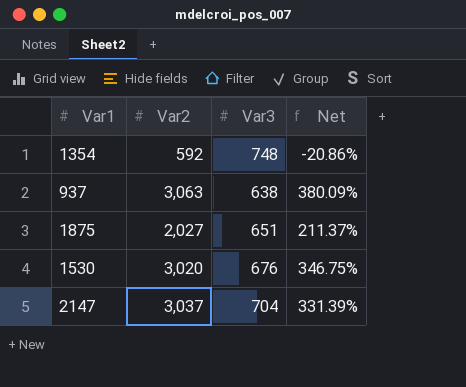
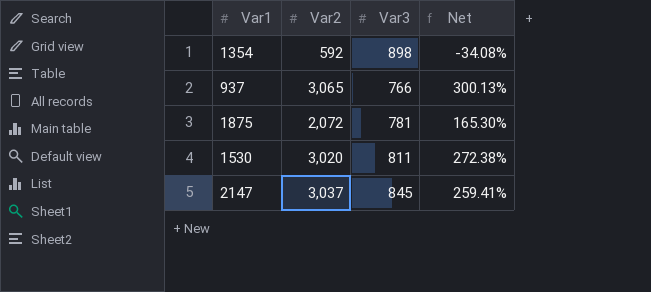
1354 | Var3: 748 -> 898
1354 | Net: -20.86% -> -34.08%
937 | Var2: 3,063 -> 3,065
937 | Var3: 638 -> 766
937 | Net: 380.09% -> 300.13%
1875 | Var2: 2,027 -> 2,072
1875 | Var3: 651 -> 781
1875 | Net: 211.37% -> 165.30%
1530 | Var3: 676 -> 811
1530 | Net: 346.75% -> 272.38%
2147 | Var3: 704 -> 845
2147 | Net: 331.39% -> 259.41%

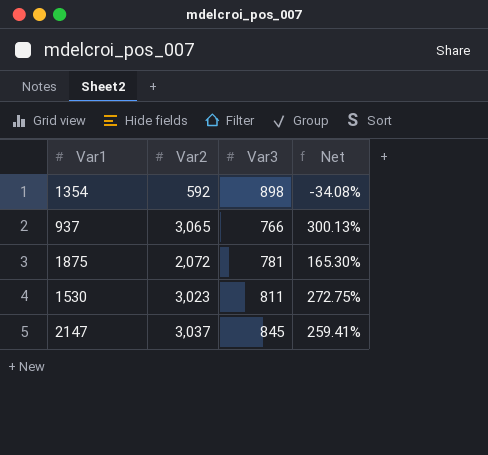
1530 | Var2: 3,020 -> 3,023
1530 | Net: 272.38% -> 272.75%

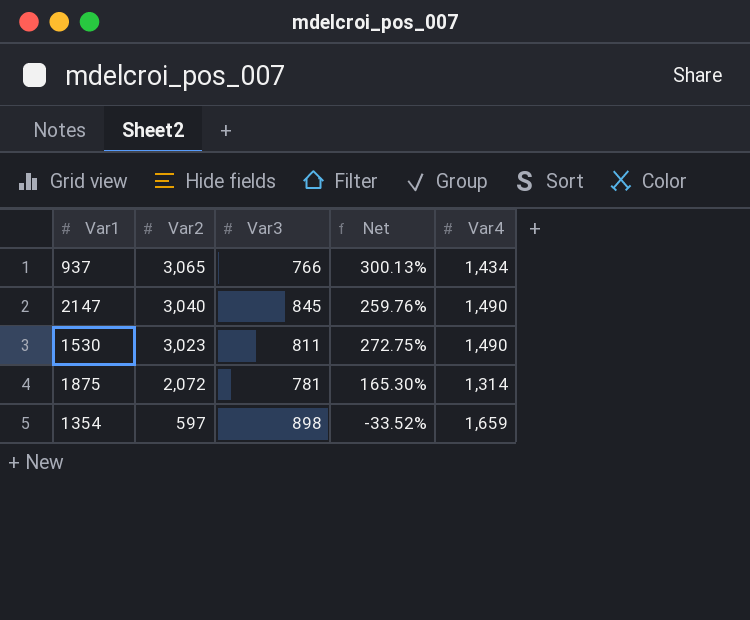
row order: none -> Var2 descending
column Var4 | position: none -> 5
2147 | Var2: 3,037 -> 3,040
2147 | Net: 259.41% -> 259.76%
1354 | Var2: 592 -> 597
1354 | Net: -34.08% -> -33.52%

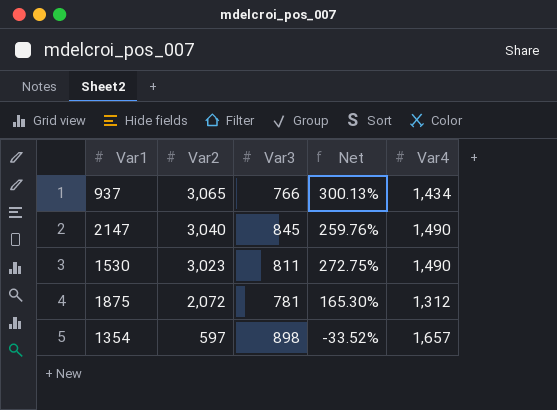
1875 | Var4: 1,314 -> 1,312
1354 | Var4: 1,659 -> 1,657

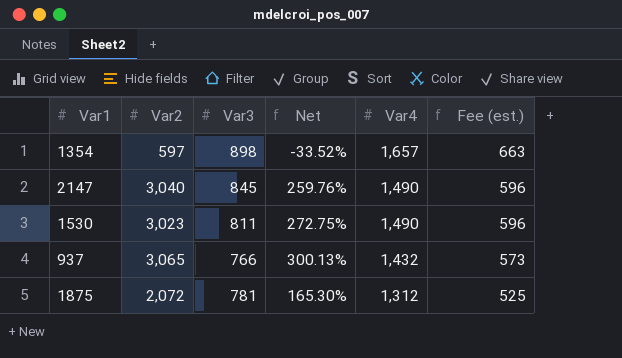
row order: Var2 descending -> Var4 descending
column Fee (est.) | formula: none -> [Var4] * 0.4
937 | Var4: 1,434 -> 1,432

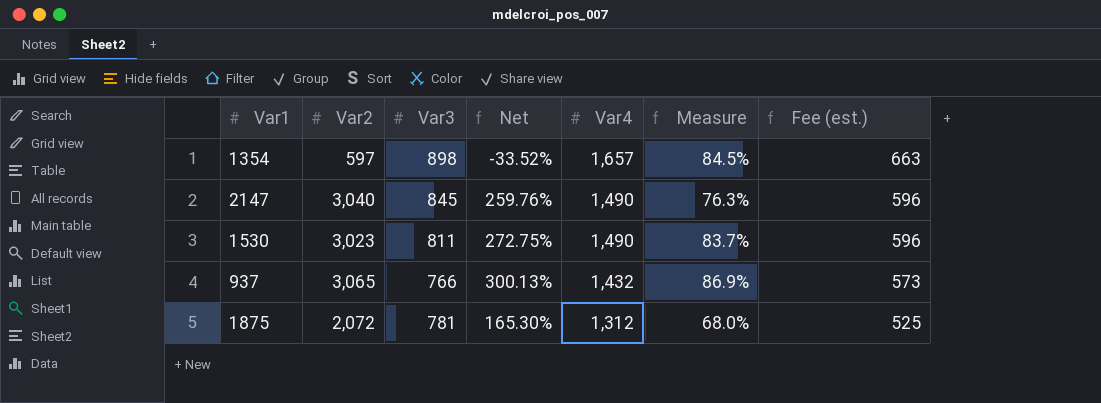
column Measure | formula: none -> ([Var4] - [Var3]) / [Var3]

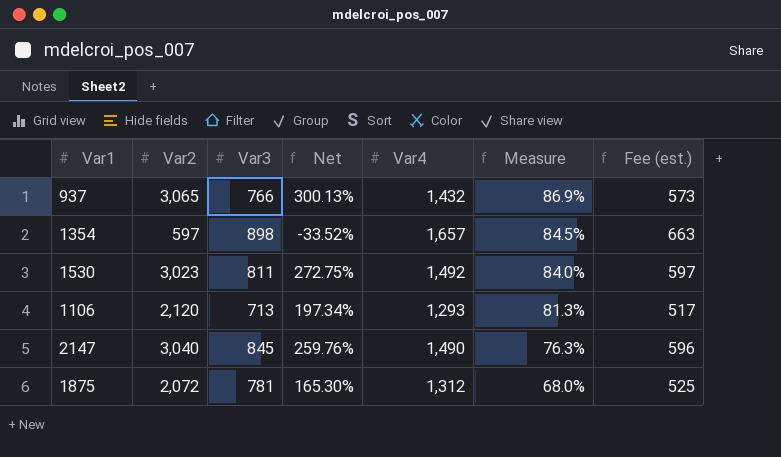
row order: Var4 descending -> Measure descending
1530 | Var4: 1,490 -> 1,492
1530 | Measure: 83.7% -> 84.0%
1530 | Fee (est.): 596 -> 597
row 1106: none -> 2,120 | 713 | 197.34% | 1,293 | 81.3% | 517

